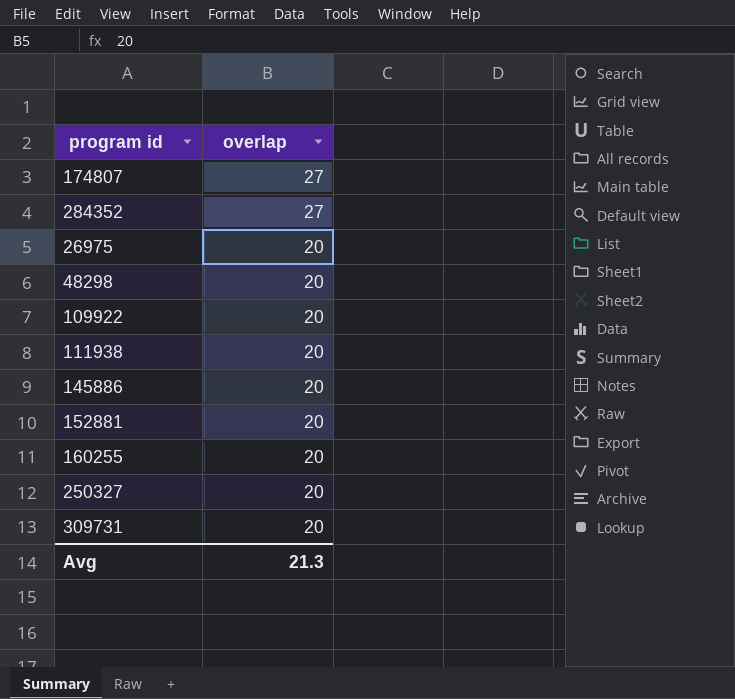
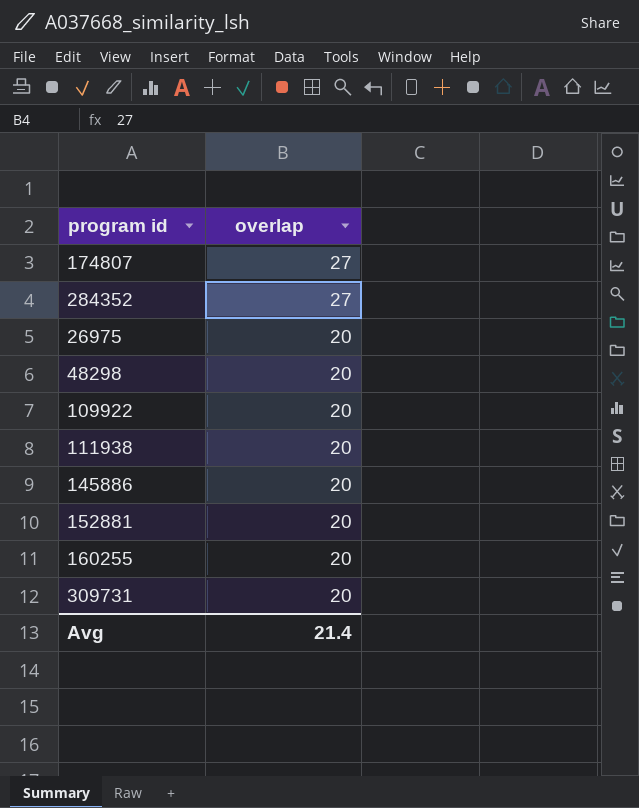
row 250327: 20 -> none
Avg | overlap: 21.3 -> 21.4

